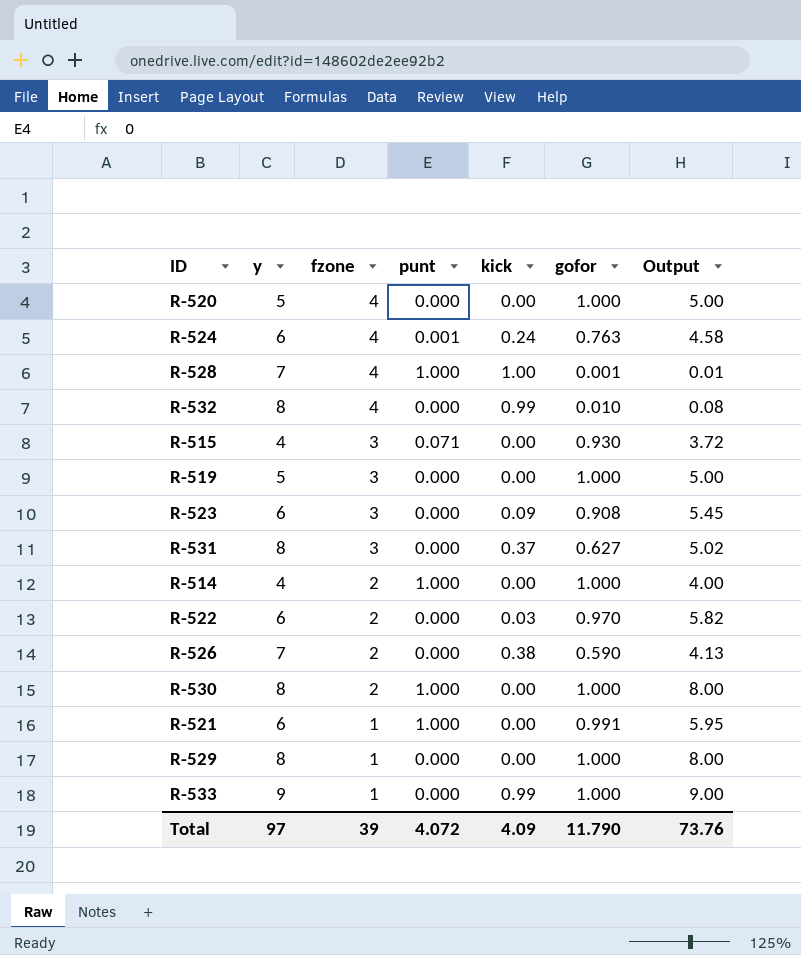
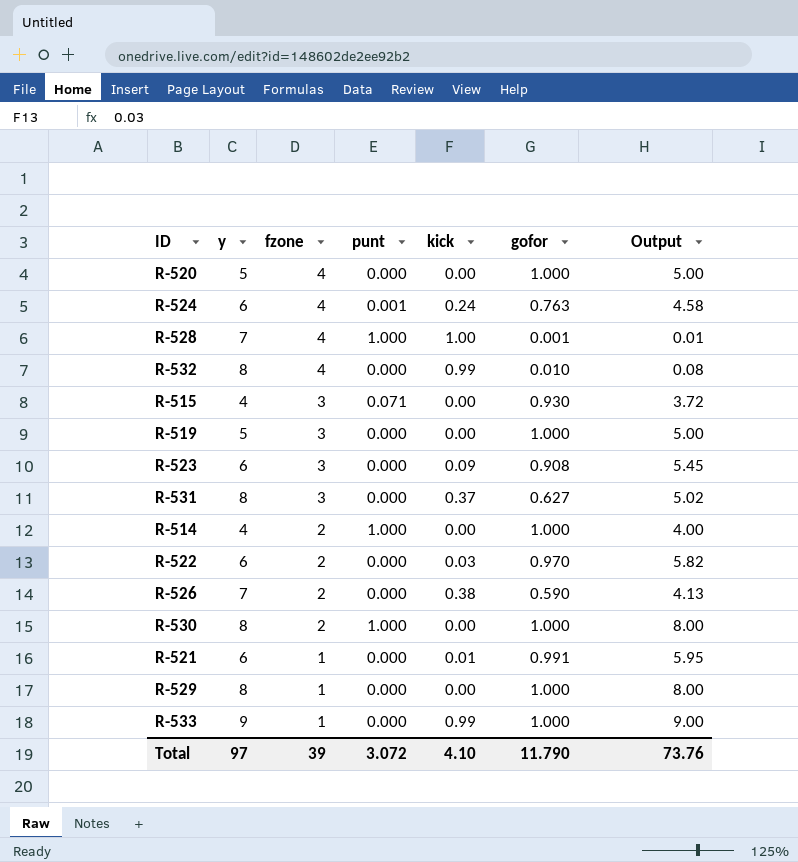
R-521 | punt: 1.000 -> 0.000
R-521 | kick: 0.00 -> 0.01
Total | punt: 4.072 -> 3.072
Total | kick: 4.09 -> 4.10

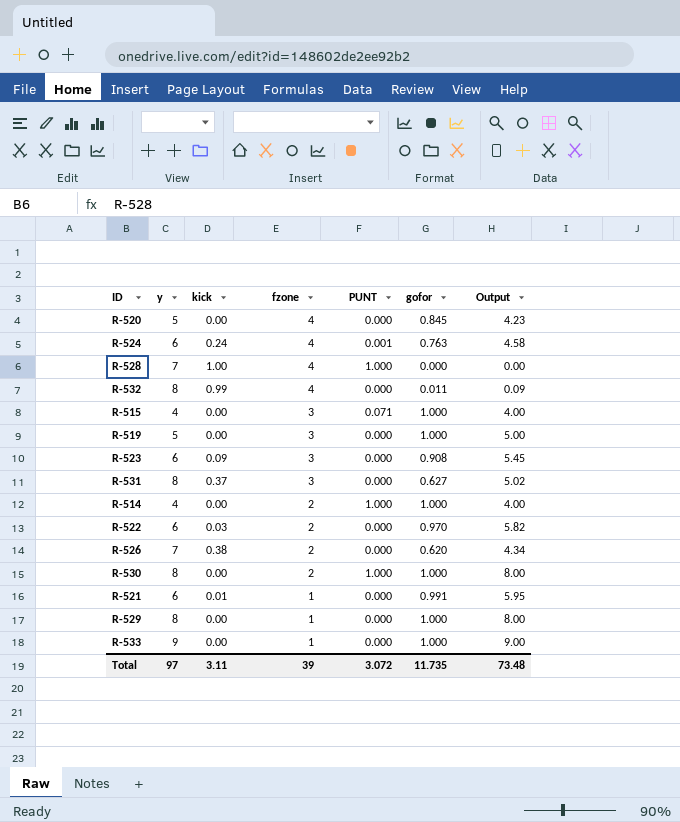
column kick | position: 5 -> 3
column name: punt -> PUNT
R-520 | gofor: 1.000 -> 0.845
R-520 | Output: 5.00 -> 4.23
R-528 | gofor: 0.001 -> 0.000
R-528 | Output: 0.01 -> 0.00
R-532 | gofor: 0.010 -> 0.011
R-532 | Output: 0.08 -> 0.09
R-515 | gofor: 0.930 -> 1.000
R-515 | Output: 3.72 -> 4.00
R-526 | gofor: 0.590 -> 0.620
R-526 | Output: 4.13 -> 4.34
R-533 | kick: 0.99 -> 0.00
Total | kick: 4.10 -> 3.11
Total | gofor: 11.790 -> 11.735
Total | Output: 73.76 -> 73.48

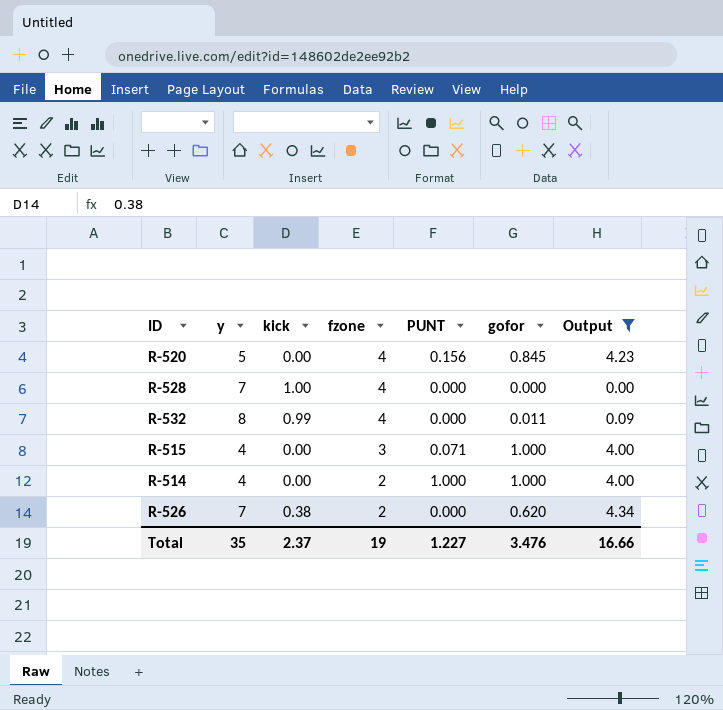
filter: none -> Output <= 4.34
R-520 | PUNT: 0.000 -> 0.156
R-528 | PUNT: 1.000 -> 0.000
Total | y: 97 -> 35
Total | kick: 3.11 -> 2.37
Total | fzone: 39 -> 19
Total | PUNT: 3.072 -> 1.227
Total | gofor: 11.735 -> 3.476
Total | Output: 73.48 -> 16.66

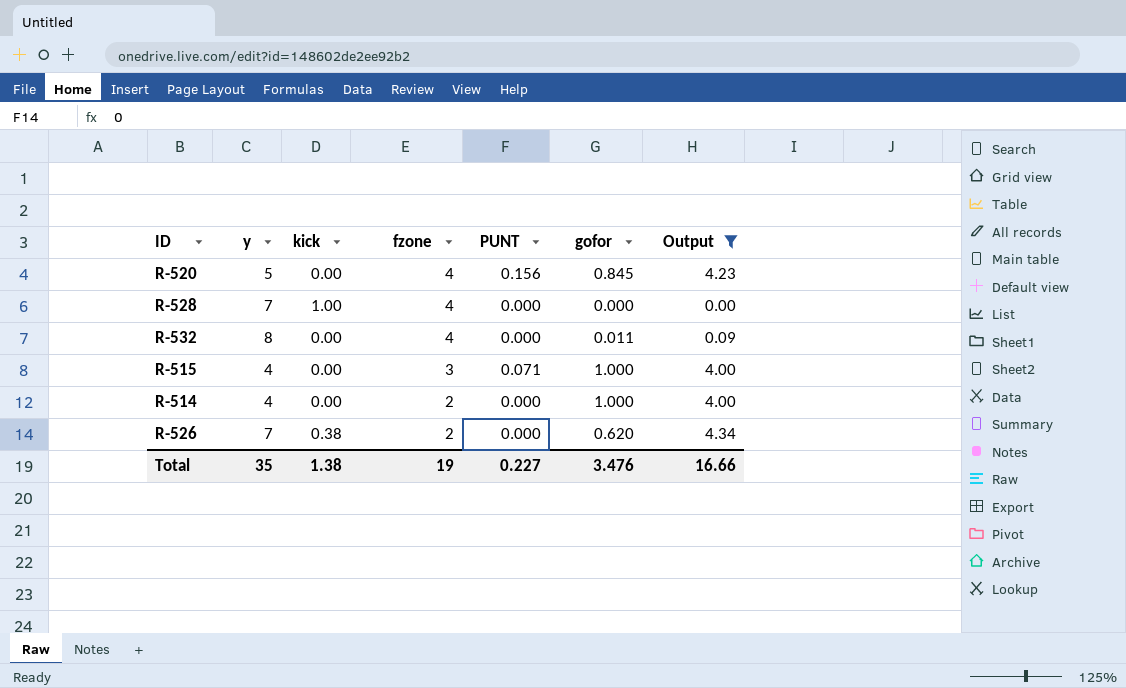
R-532 | kick: 0.99 -> 0.00
R-514 | PUNT: 1.000 -> 0.000
Total | kick: 2.37 -> 1.38
Total | PUNT: 1.227 -> 0.227

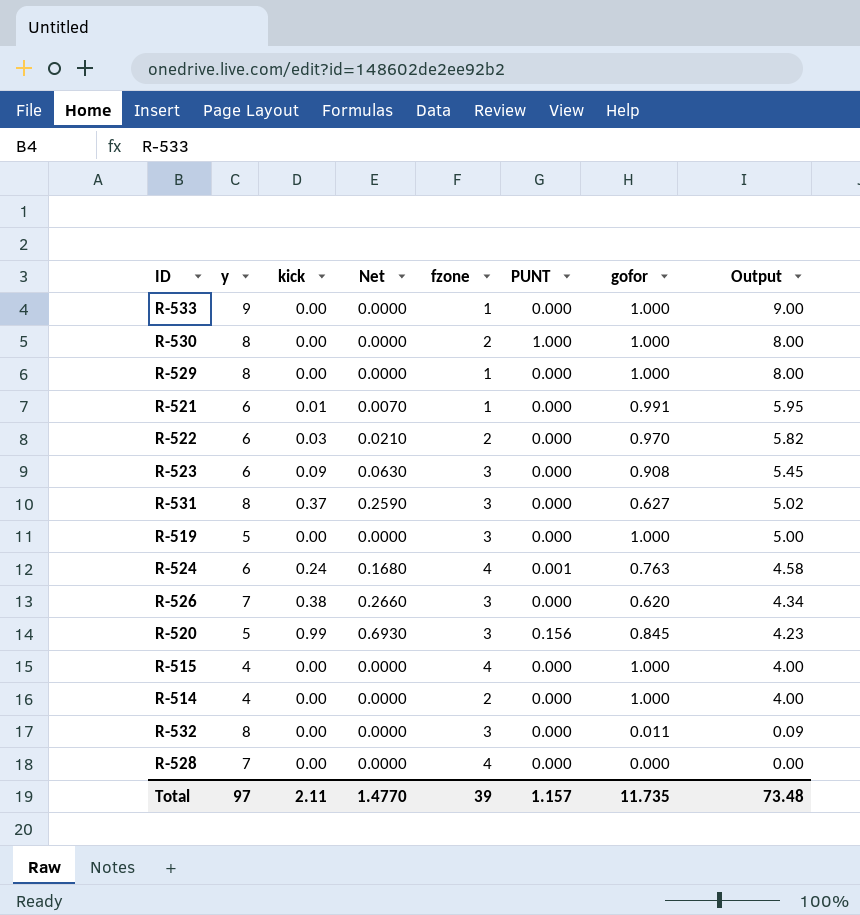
filter: Output <= 4.34 -> none
row order: fzone descending -> Output descending
column Net | formula: none -> [kick] * 0.7
R-526 | fzone: 2 -> 3
R-520 | kick: 0.00 -> 0.99
R-520 | fzone: 4 -> 3
R-515 | fzone: 3 -> 4
R-515 | PUNT: 0.071 -> 0.000
R-532 | fzone: 4 -> 3
R-528 | kick: 1.00 -> 0.00
Total | y: 35 -> 97
Total | kick: 1.38 -> 2.11
Total | fzone: 19 -> 39
Total | PUNT: 0.227 -> 1.157
Total | gofor: 3.476 -> 11.735
Total | Output: 16.66 -> 73.48

